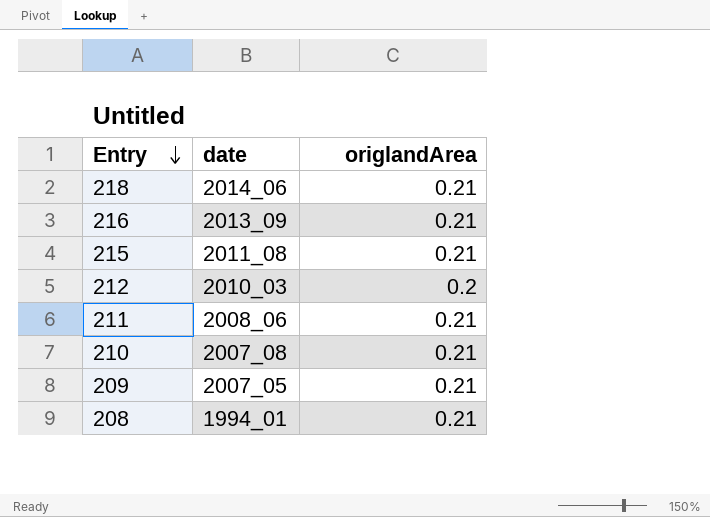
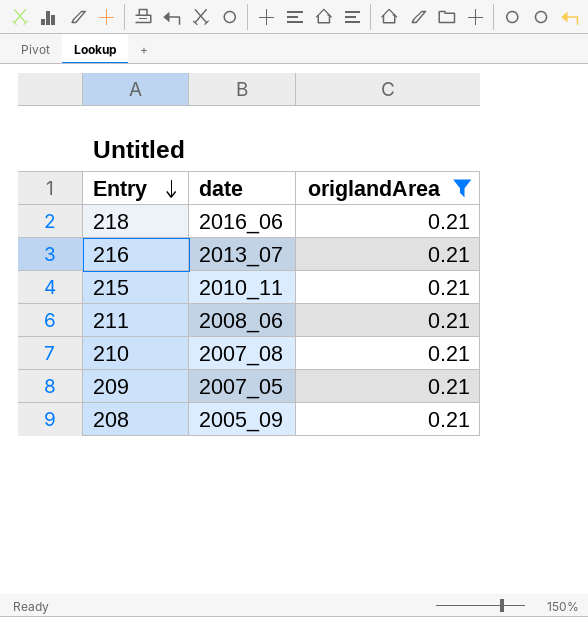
filter: none -> origlandArea = 0.21
218 | date: 2014_06 -> 2016_06
216 | date: 2013_09 -> 2013_07
215 | date: 2011_08 -> 2010_11
208 | date: 1994_01 -> 2005_09

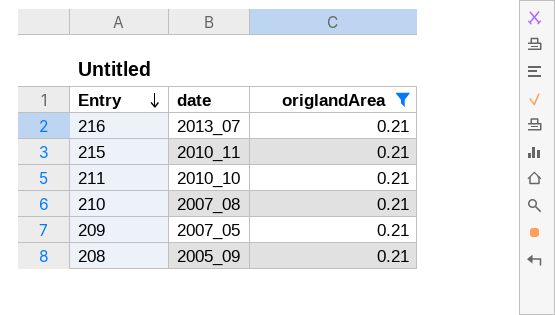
row 218: 2016_06 | 0.21 -> none
211 | date: 2008_06 -> 2010_10

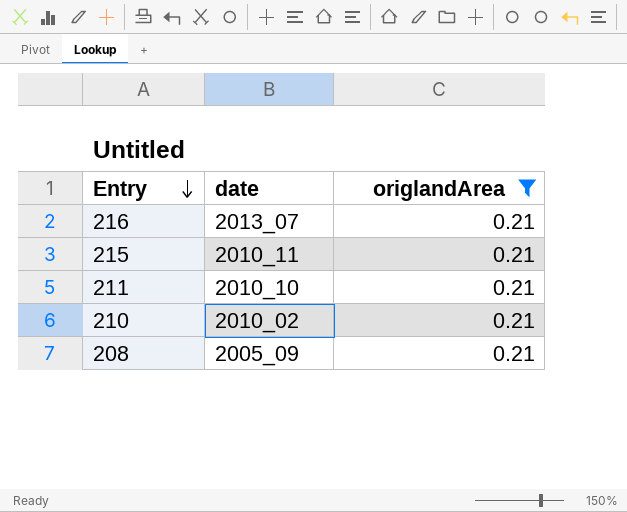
row 209: 2007_05 | 0.21 -> none
210 | date: 2007_08 -> 2010_02

